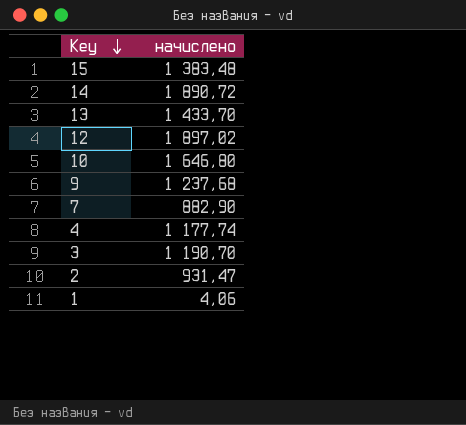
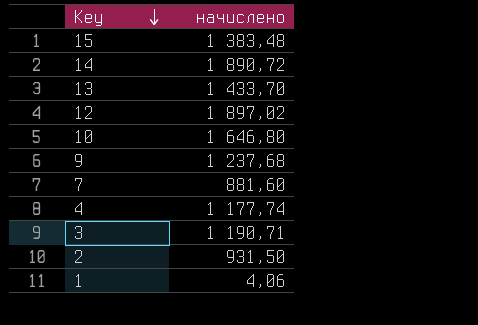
7 | начислено: 882,90 -> 881,60
3 | начислено: 1 190,70 -> 1 190,71
2 | начислено: 931,47 -> 931,50

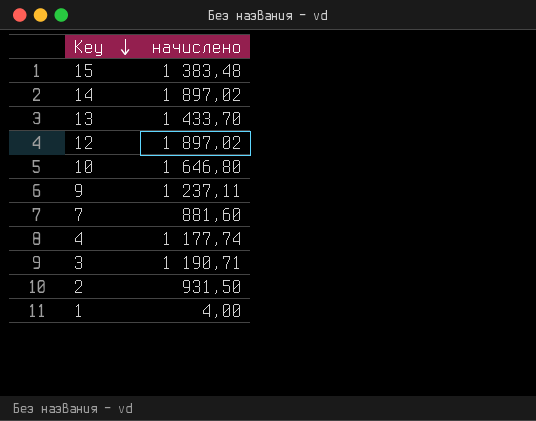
14 | начислено: 1 890,72 -> 1 897,02
9 | начислено: 1 237,68 -> 1 237,11
1 | начислено: 4,06 -> 4,00

